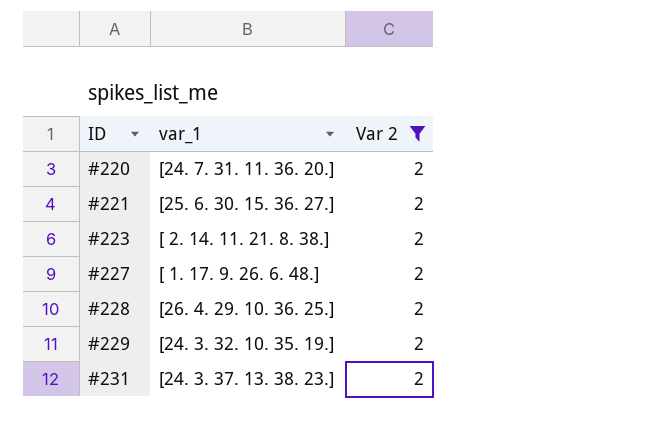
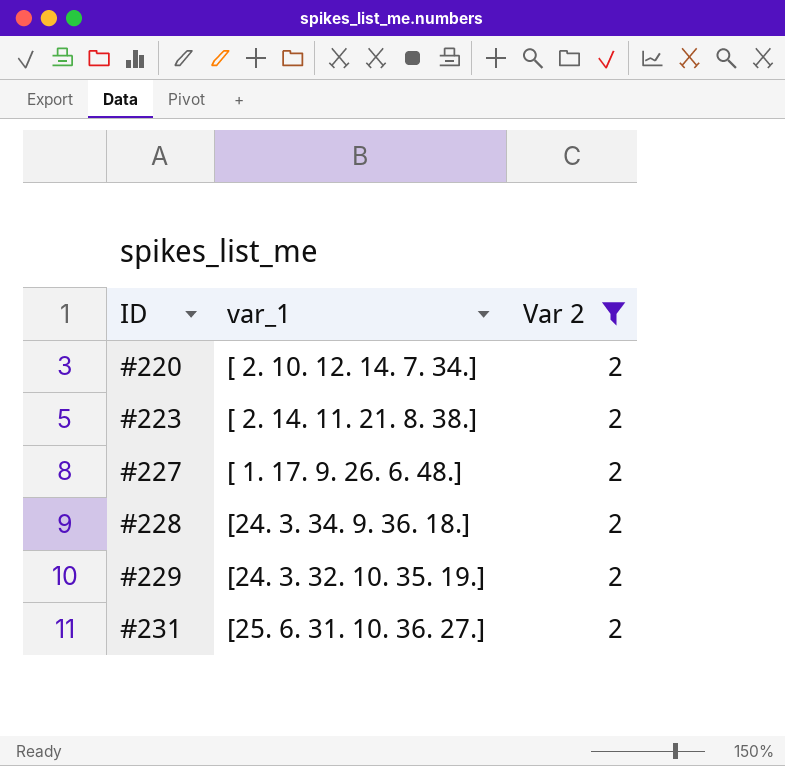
row #221: [25. 6. 30. 15. 36. 27.] | 2 -> none
#220 | var_1: [24. 7. 31. 11. 36. 20.] -> [ 2. 10. 12. 14. 7. 34.]
#228 | var_1: [26. 4. 29. 10. 36. 25.] -> [24. 3. 34. 9. 36. 18.]
#231 | var_1: [24. 3. 37. 13. 38. 23.] -> [25. 6. 31. 10. 36. 27.]

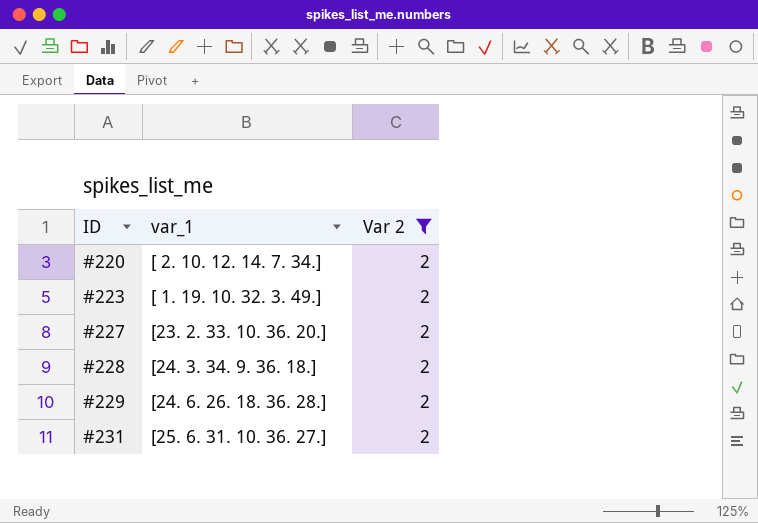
#223 | var_1: [ 2. 14. 11. 21. 8. 38.] -> [ 1. 19. 10. 32. 3. 49.]
#227 | var_1: [ 1. 17. 9. 26. 6. 48.] -> [23. 2. 33. 10. 36. 20.]
#229 | var_1: [24. 3. 32. 10. 35. 19.] -> [24. 6. 26. 18. 36. 28.]

